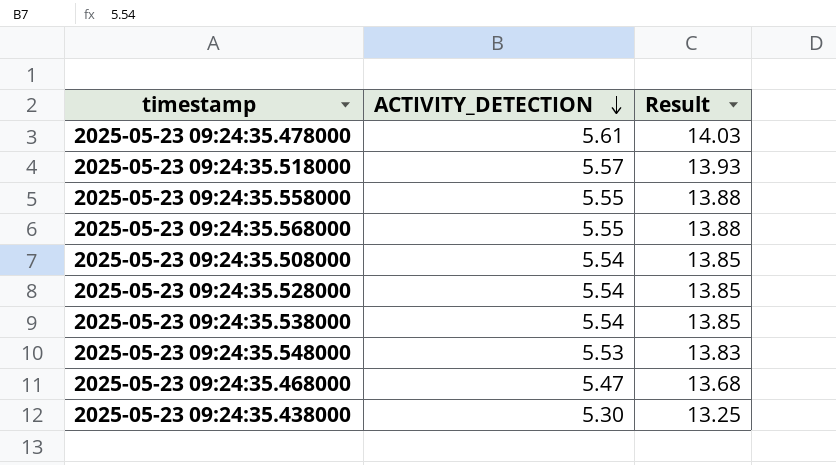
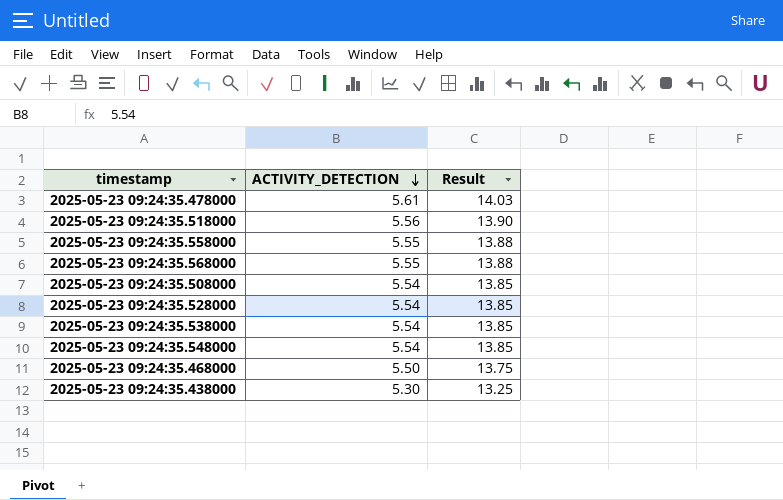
2025-05-23 09:24:35.518000 | ACTIVITY_DETECTION: 5.57 -> 5.56
2025-05-23 09:24:35.518000 | Result: 13.93 -> 13.90
2025-05-23 09:24:35.548000 | ACTIVITY_DETECTION: 5.53 -> 5.54
2025-05-23 09:24:35.548000 | Result: 13.83 -> 13.85
2025-05-23 09:24:35.468000 | ACTIVITY_DETECTION: 5.47 -> 5.50
2025-05-23 09:24:35.468000 | Result: 13.68 -> 13.75

